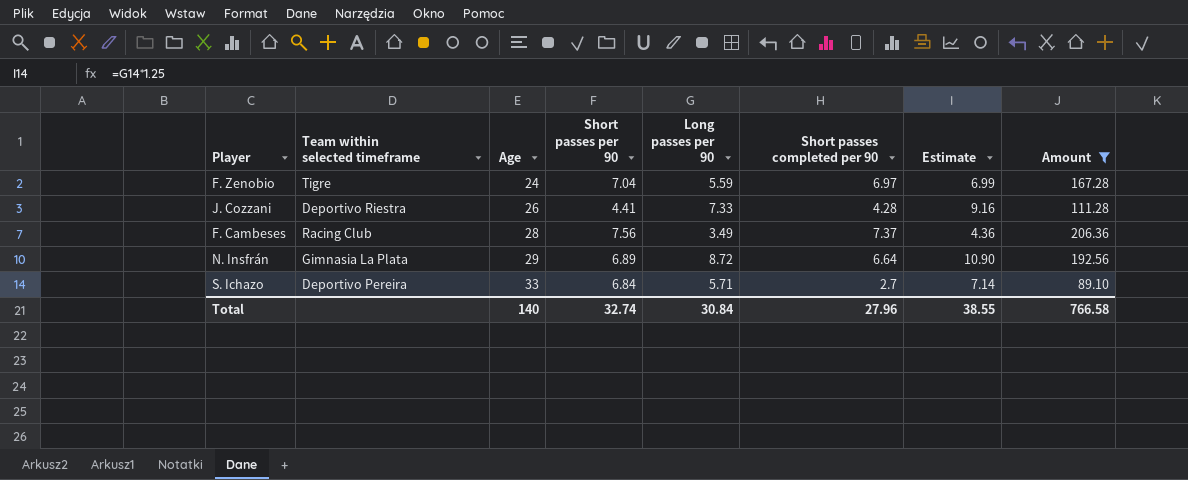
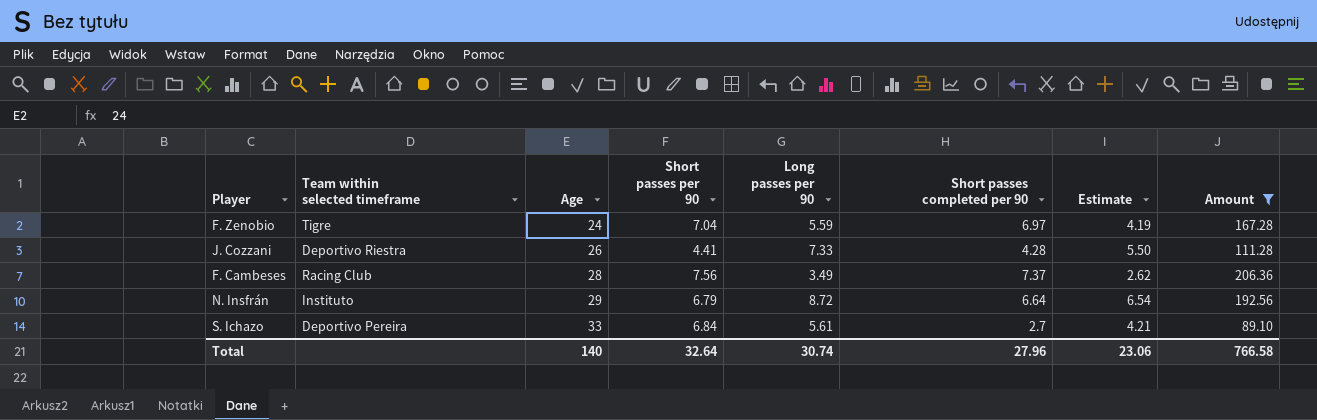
column Estimate | formula: [Long passes per 90] * 1.25 -> [Long passes per 90] * 0.75
N. Insfrán | Team within selected timeframe: Gimnasia La Plata -> Instituto
N. Insfrán | Short passes per 90: 6.89 -> 6.79
S. Ichazo | Long passes per 90: 5.71 -> 5.61
Total | Short passes per 90: 32.74 -> 32.64
Total | Long passes per 90: 30.84 -> 30.74
Total | Estimate: 38.55 -> 23.06

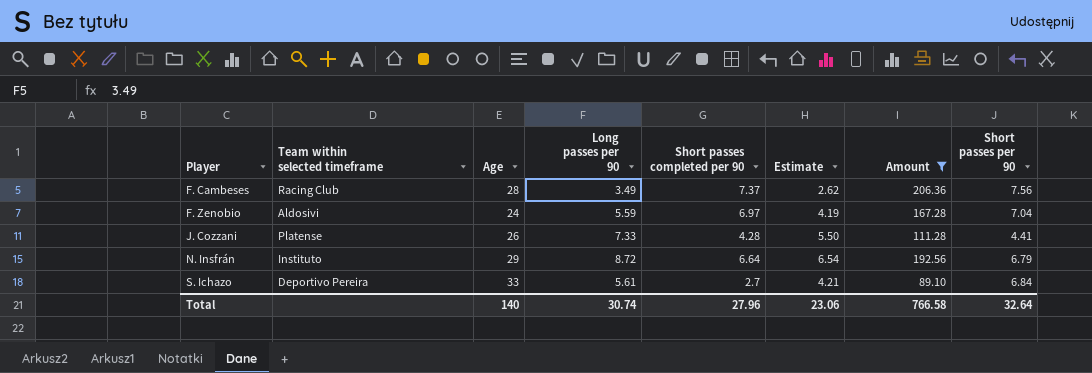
row order: Age ascending -> Player ascending
column Short passes per 90 | position: 4 -> 8
F. Zenobio | Team within selected timeframe: Tigre -> Aldosivi
J. Cozzani | Team within selected timeframe: Deportivo Riestra -> Platense

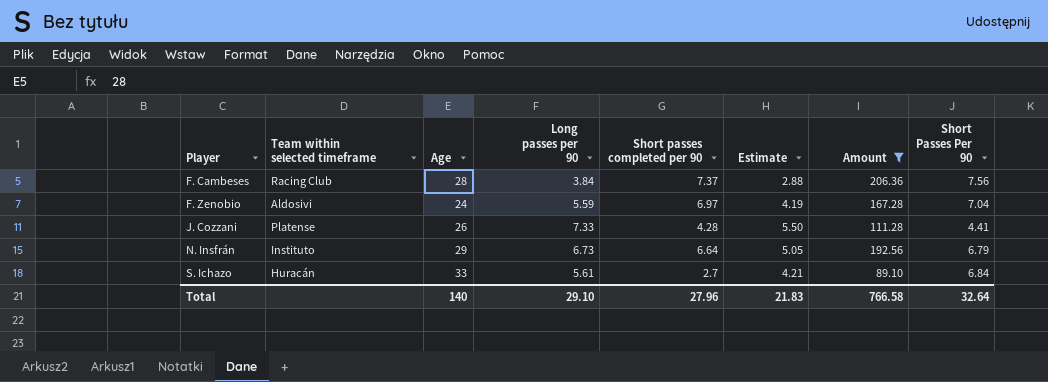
column name: Short passes per 90 -> Short Passes Per 90
F. Cambeses | Long passes per 90: 3.49 -> 3.84
F. Cambeses | Estimate: 2.62 -> 2.88
N. Insfrán | Long passes per 90: 8.72 -> 6.73
N. Insfrán | Estimate: 6.54 -> 5.05
S. Ichazo | Team within selected timeframe: Deportivo Pereira -> Huracán
Total | Long passes per 90: 30.74 -> 29.10
Total | Estimate: 23.06 -> 21.83

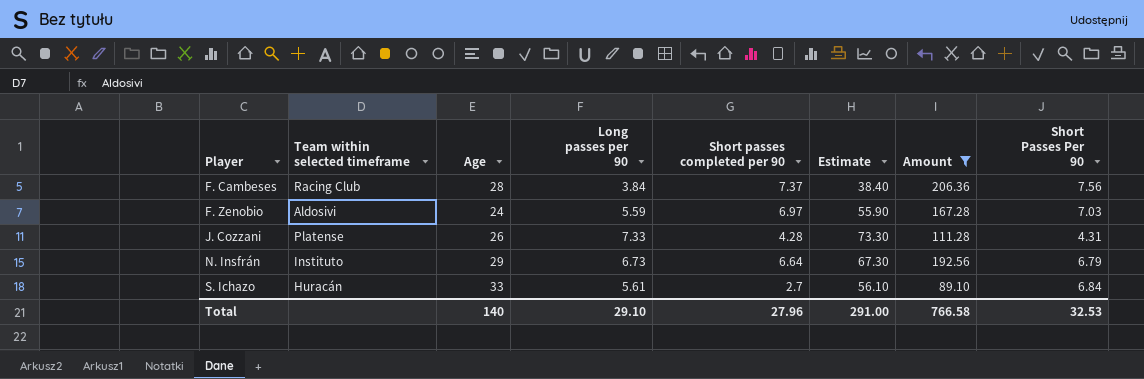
column Estimate | formula: [Long passes per 90] * 0.75 -> [Long passes per 90] * 10
F. Zenobio | Short Passes Per 90: 7.04 -> 7.03
J. Cozzani | Short Passes Per 90: 4.41 -> 4.31
Total | Estimate: 21.83 -> 291.00
Total | Short Passes Per 90: 32.64 -> 32.53

